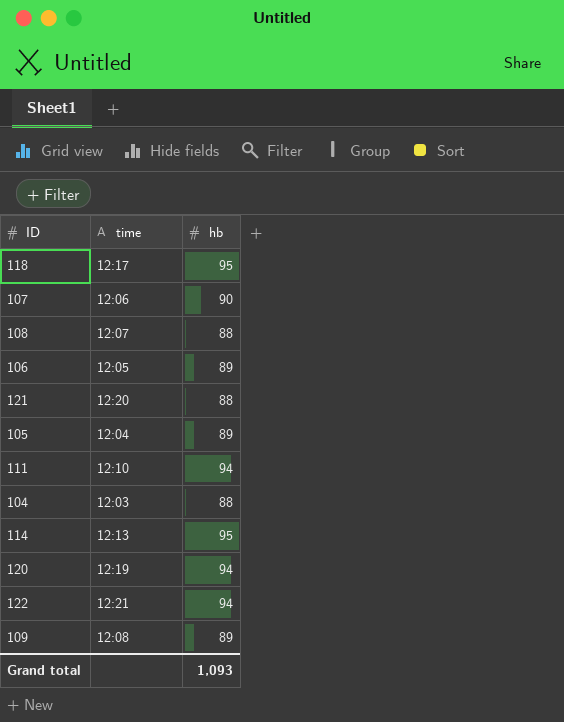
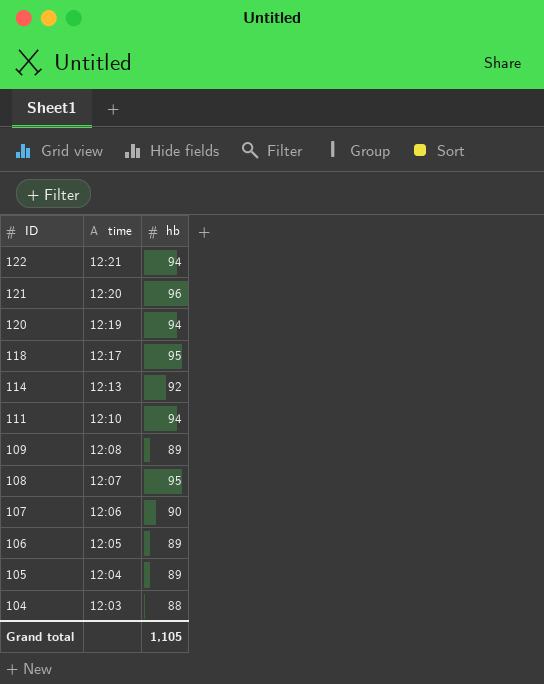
row order: none -> ID descending
121 | hb: 88 -> 96
114 | hb: 95 -> 92
108 | hb: 88 -> 95
Grand total | hb: 1,093 -> 1,105

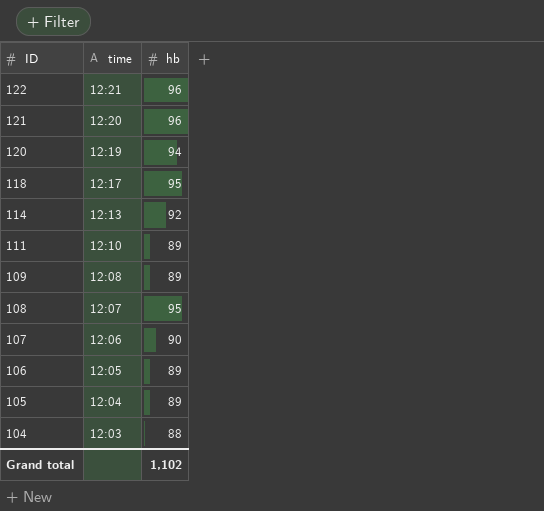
122 | hb: 94 -> 96
111 | hb: 94 -> 89
Grand total | hb: 1,105 -> 1,102

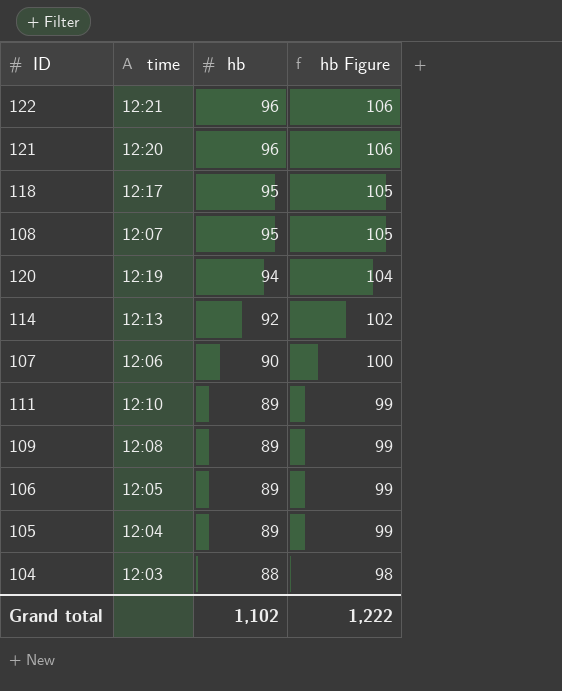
row order: ID descending -> hb descending
column hb Figure | formula: none -> [hb] + 10

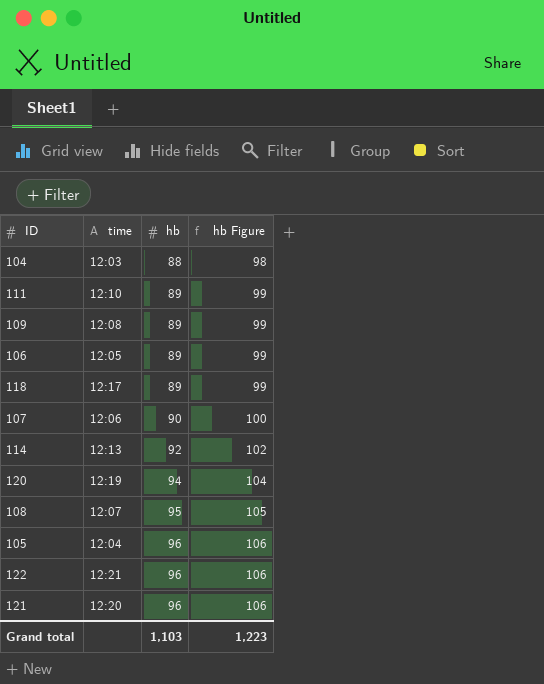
row order: hb descending -> hb ascending
118 | hb: 95 -> 89
118 | hb Figure: 105 -> 99
105 | hb: 89 -> 96
105 | hb Figure: 99 -> 106
Grand total | hb: 1,102 -> 1,103
Grand total | hb Figure: 1,222 -> 1,223

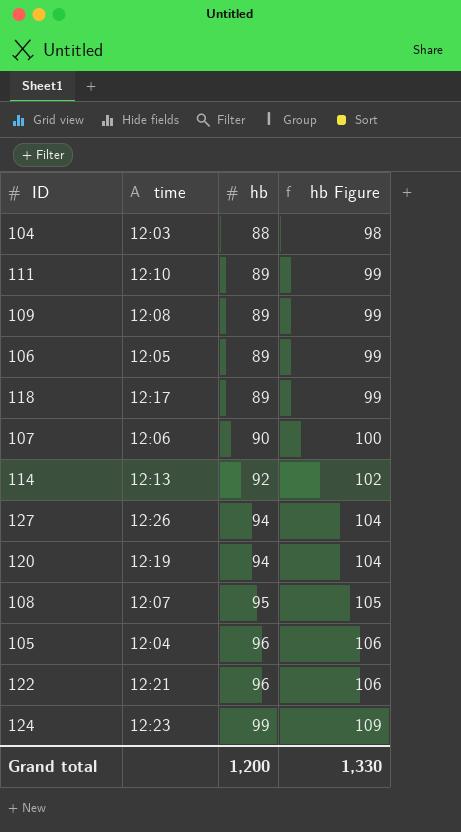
row 121: 12:20 | 96 | 106 -> none
row 127: none -> 12:26 | 94 | 104
row 124: none -> 12:23 | 99 | 109
Grand total | hb: 1,103 -> 1,200
Grand total | hb Figure: 1,223 -> 1,330

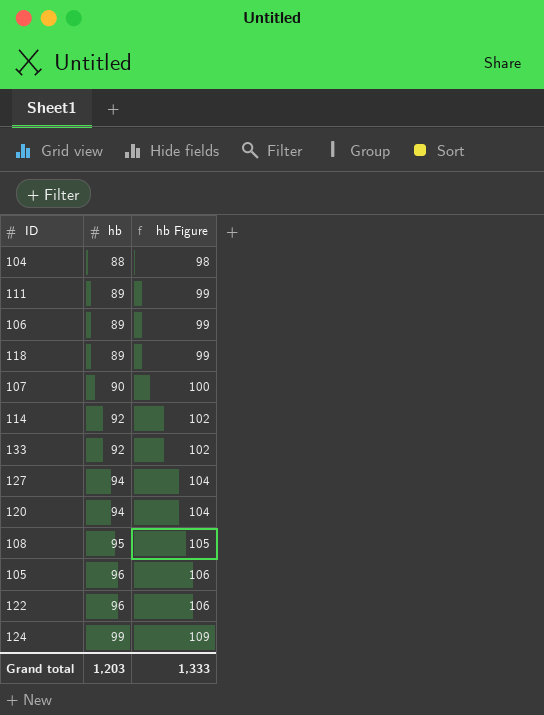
column time | position: 2 -> none
row 109: 12:08 | 89 | 99 -> none
row 133: none -> 92 | 102
Grand total | hb: 1,200 -> 1,203
Grand total | hb Figure: 1,330 -> 1,333

